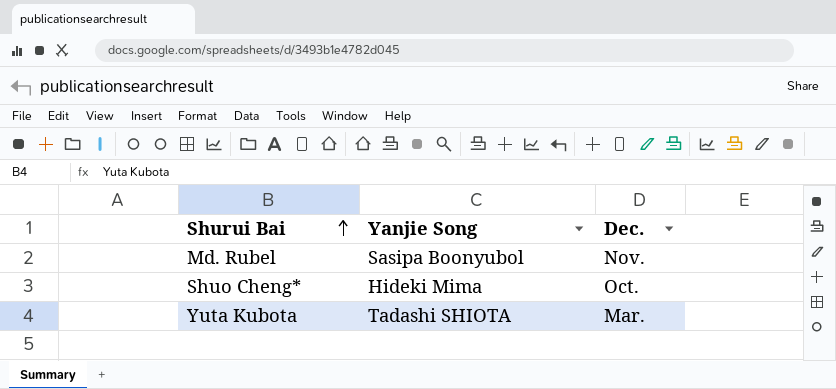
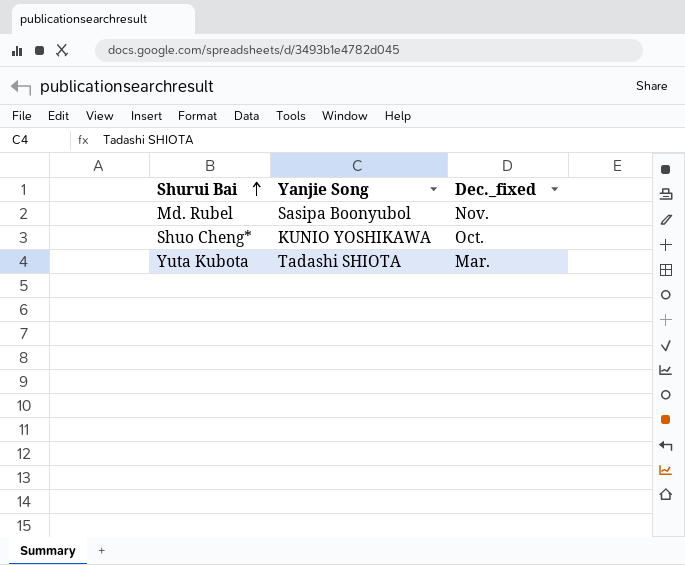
column name: Dec. -> Dec._fixed
Shuo Cheng* | Yanjie Song: Hideki Mima -> KUNIO YOSHIKAWA

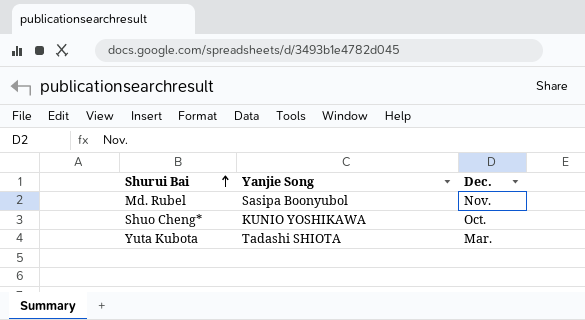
column name: Dec._fixed -> Dec.

